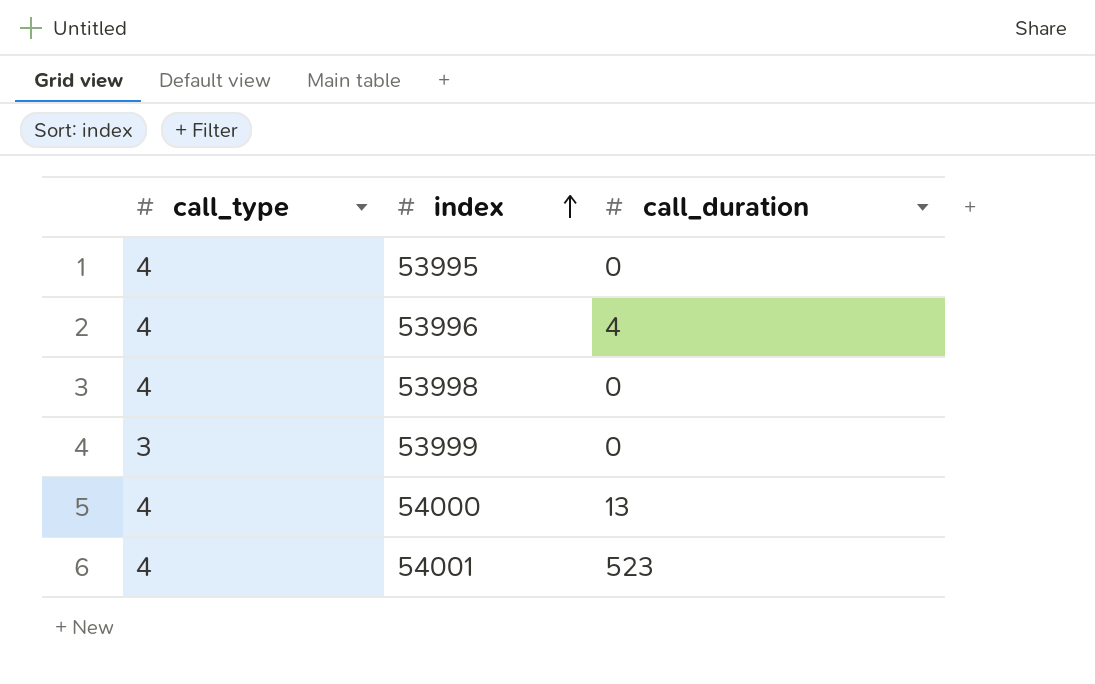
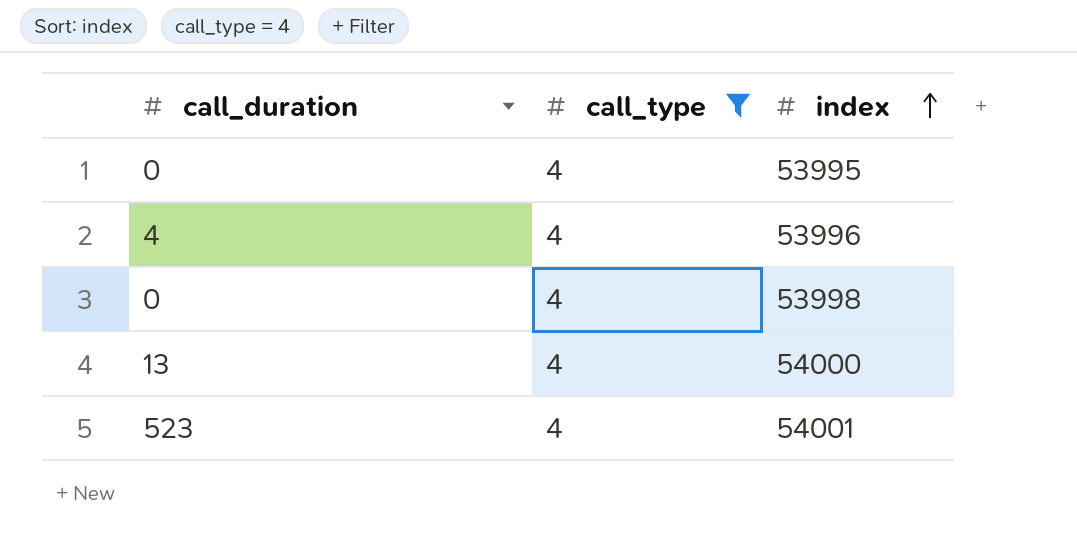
filter: none -> call_type = 4
column call_duration | position: 3 -> 1

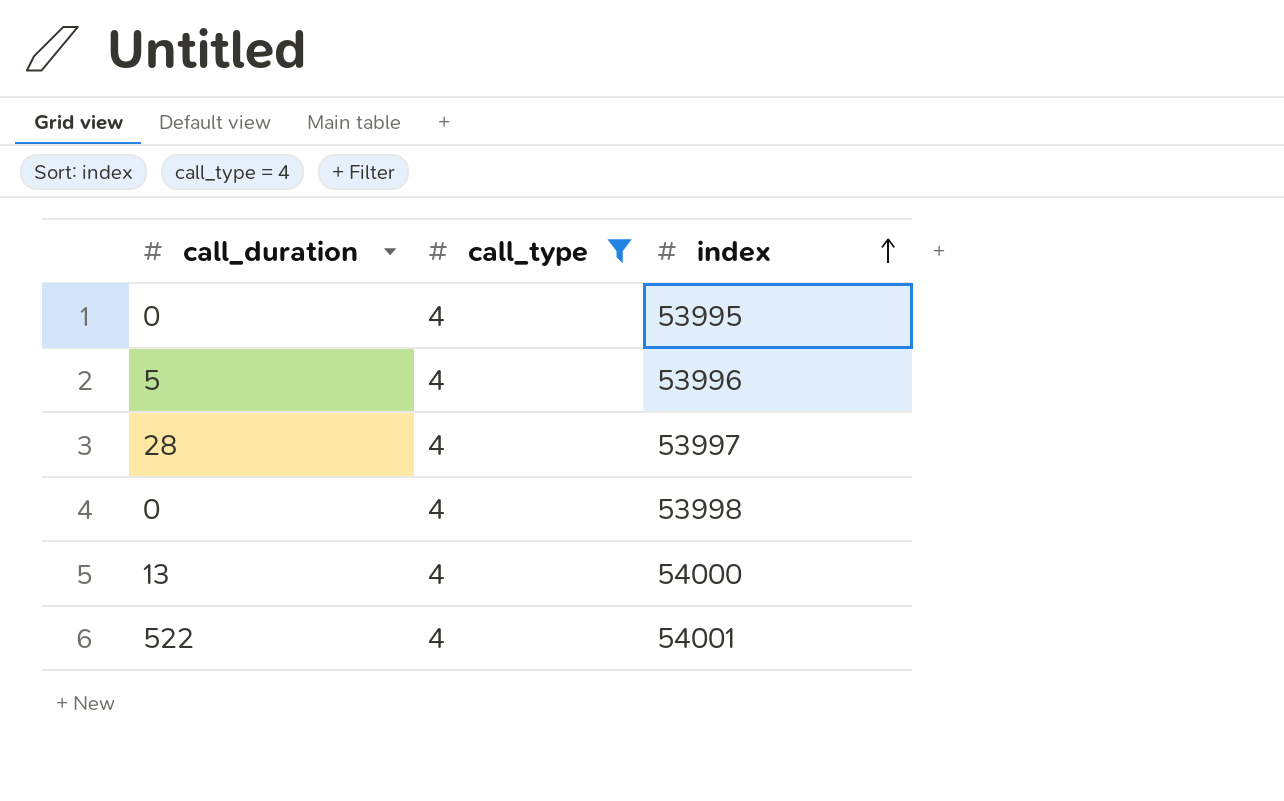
53996 | call_duration: 4 -> 5
row 53997: none -> 28 | 4
54001 | call_duration: 523 -> 522

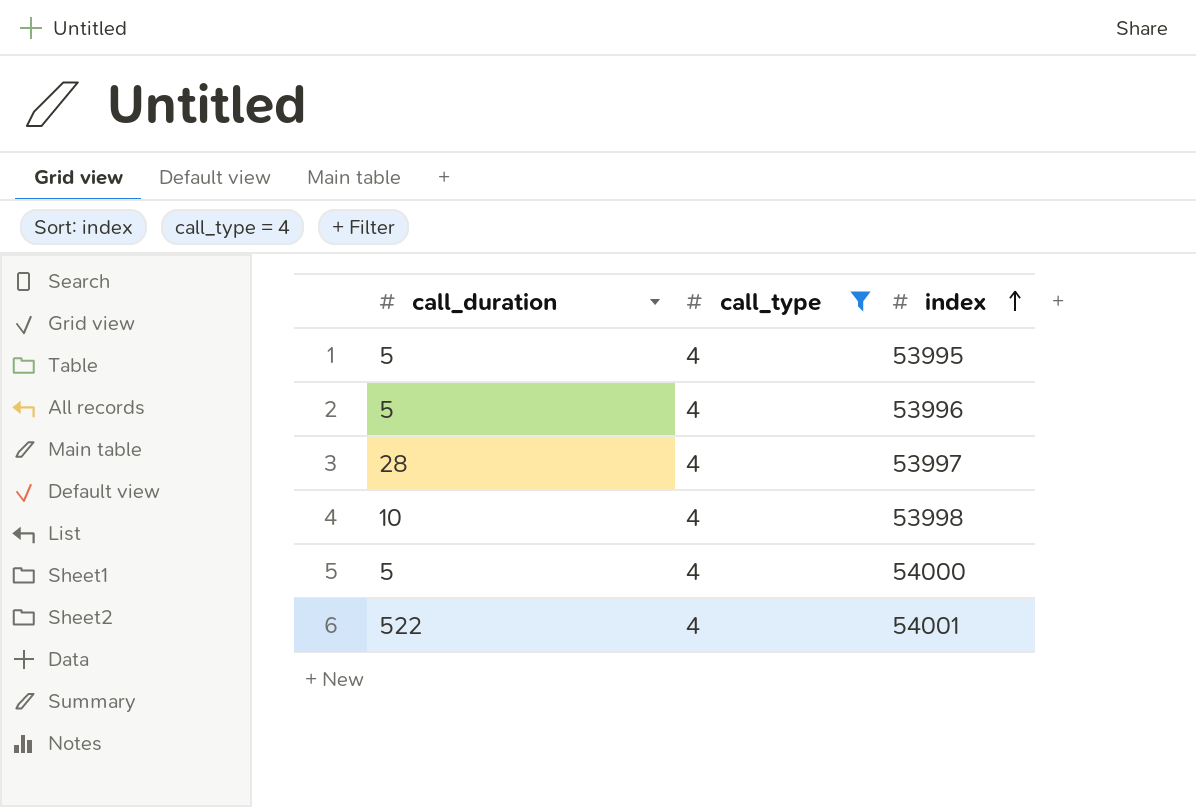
53995 | call_duration: 0 -> 5
53998 | call_duration: 0 -> 10
54000 | call_duration: 13 -> 5

